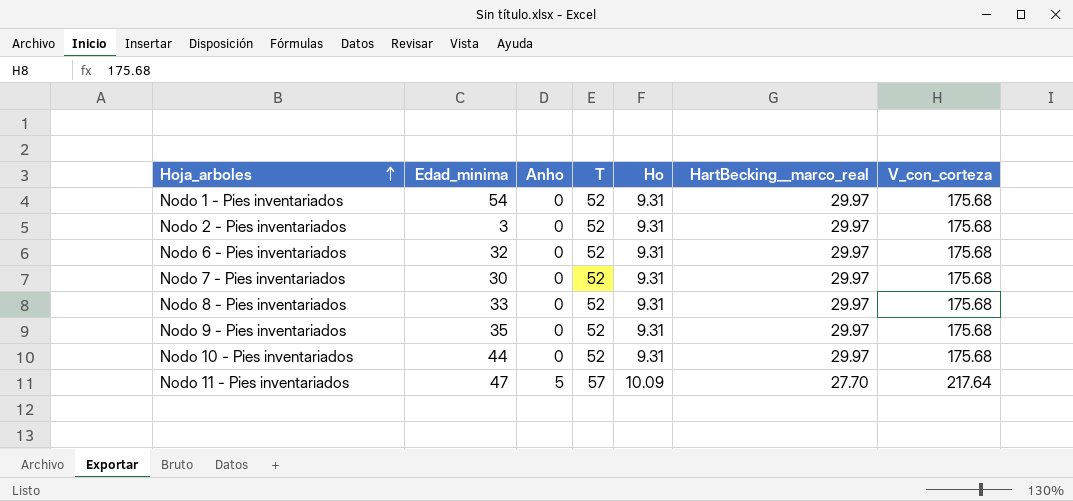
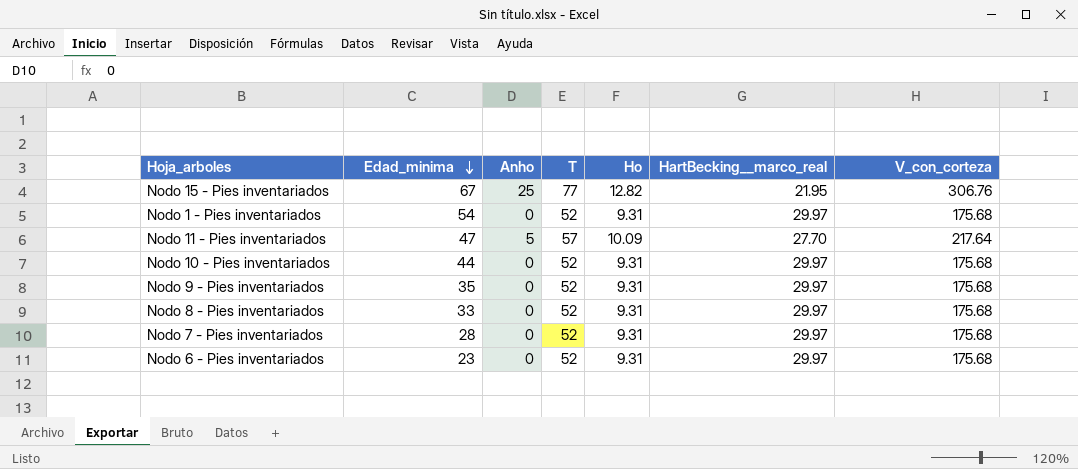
row order: Hoja_arboles ascending -> Edad_minima descending
row Nodo 2 - Pies inventariados: 3 | 0 | 52 | 9.31 | 29.97 | 175.68 -> none
row Nodo 15 - Pies inventariados: none -> 67 | 25 | 77 | 12.82 | 21.95 | 306.76
Nodo 7 - Pies inventariados | Edad_minima: 30 -> 28
Nodo 6 - Pies inventariados | Edad_minima: 32 -> 23

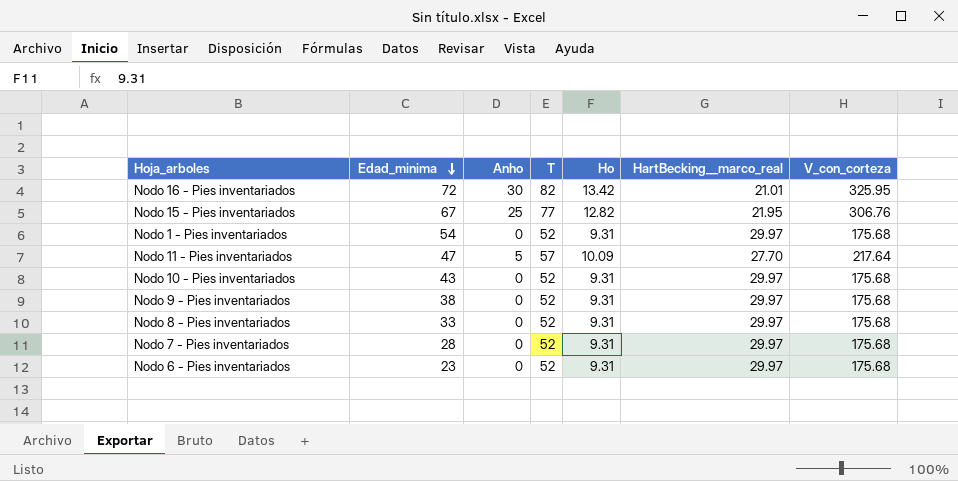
row Nodo 16 - Pies inventariados: none -> 72 | 30 | 82 | 13.42 | 21.01 | 325.95
Nodo 10 - Pies inventariados | Edad_minima: 44 -> 43
Nodo 9 - Pies inventariados | Edad_minima: 35 -> 38

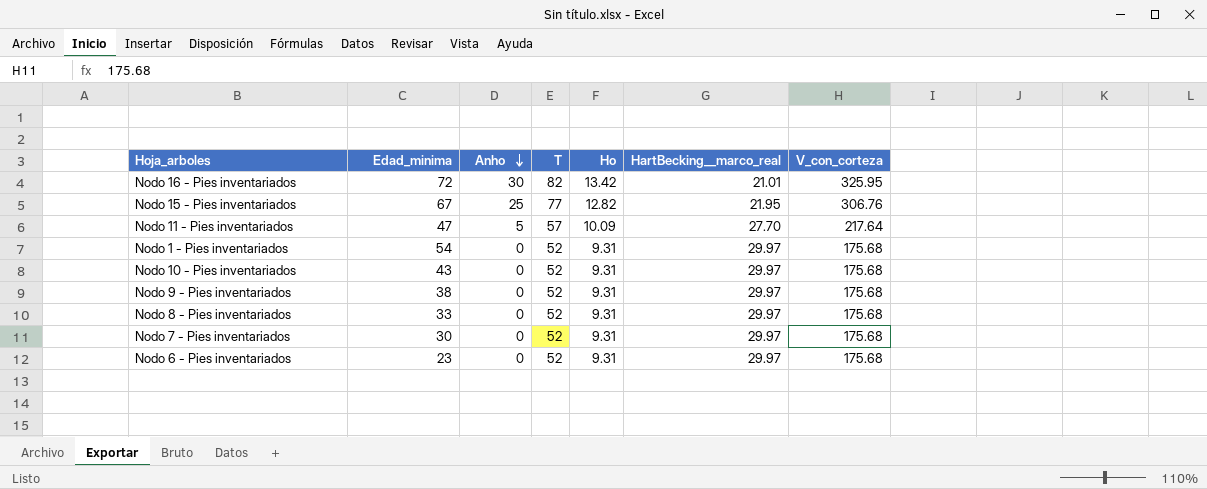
row order: Edad_minima descending -> Anho descending
Nodo 7 - Pies inventariados | Edad_minima: 28 -> 30

